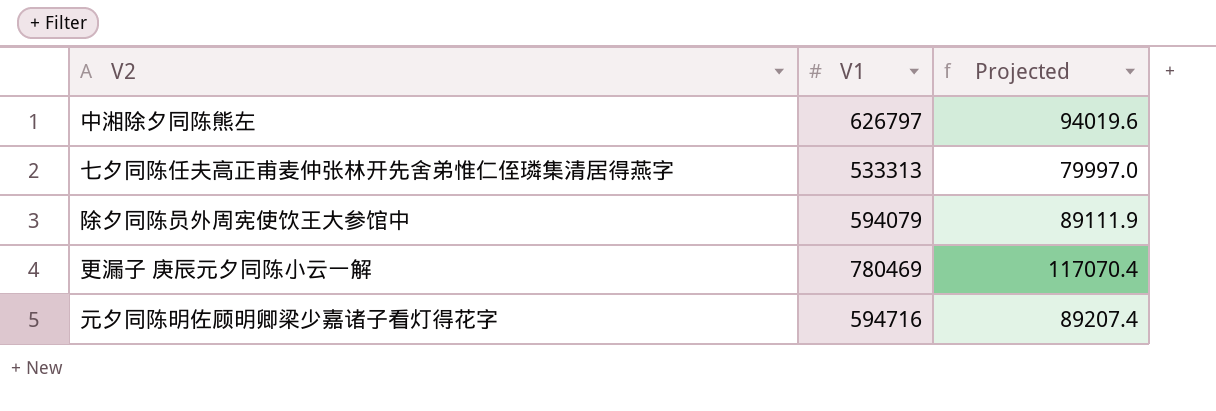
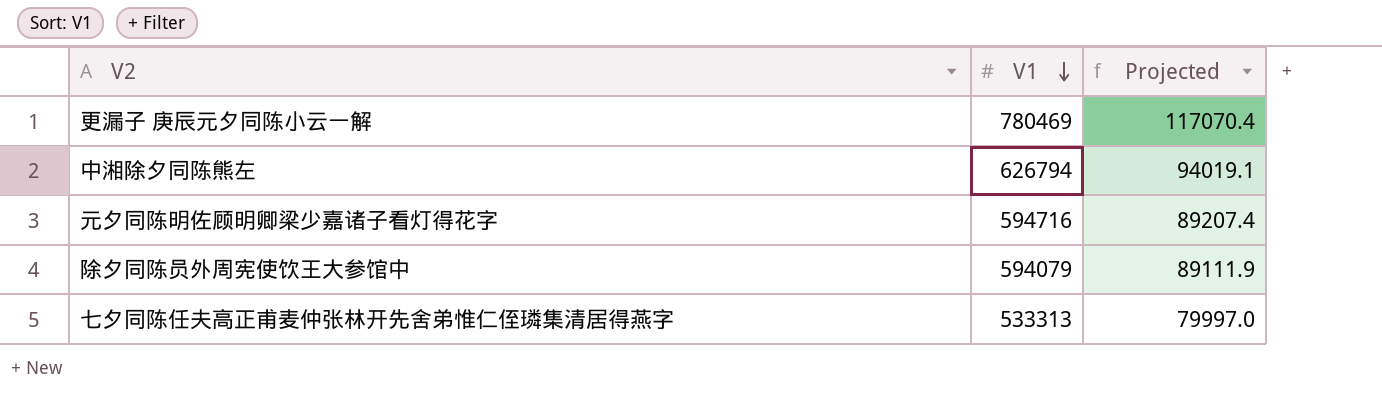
row order: none -> V1 descending
中湘除夕同陈熊左 | V1: 626797 -> 626794
中湘除夕同陈熊左 | Projected: 94019.6 -> 94019.1

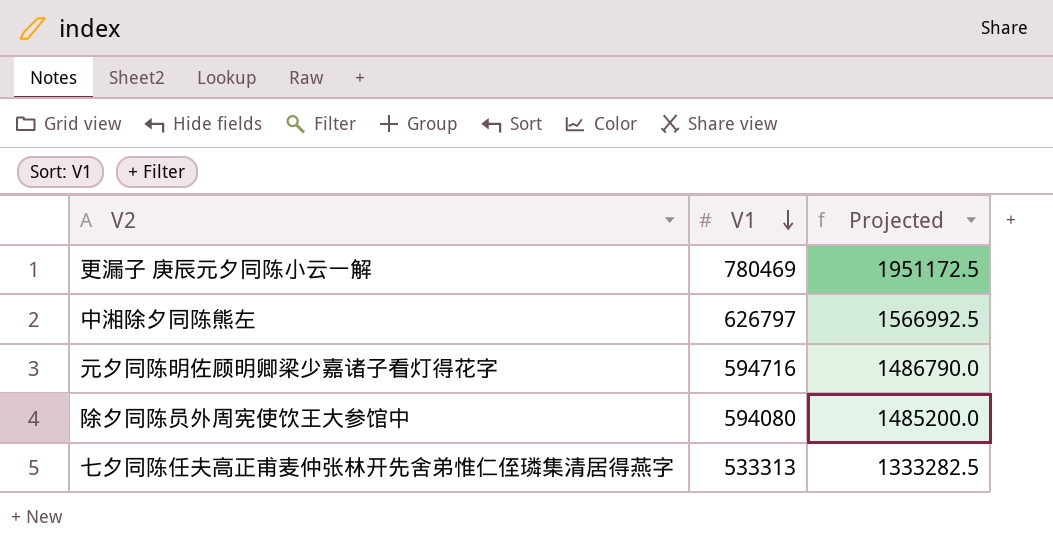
column Projected | formula: [V1] * 0.15 -> [V1] * 2.5
中湘除夕同陈熊左 | V1: 626794 -> 626797
除夕同陈员外周宪使饮王大参馆中 | V1: 594079 -> 594080

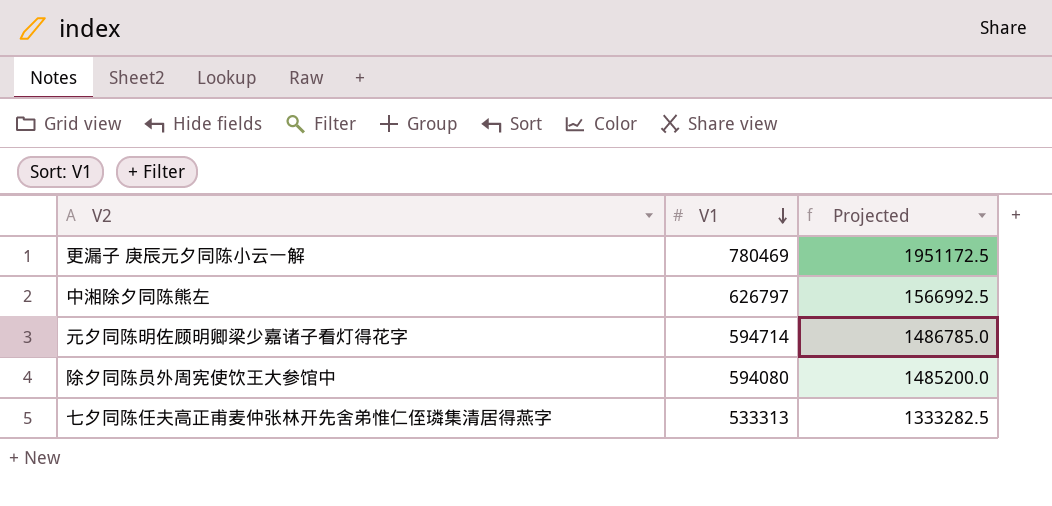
元夕同陈明佐顾明卿梁少嘉诸子看灯得花字 | V1: 594716 -> 594714
元夕同陈明佐顾明卿梁少嘉诸子看灯得花字 | Projected: 1486790.0 -> 1486785.0

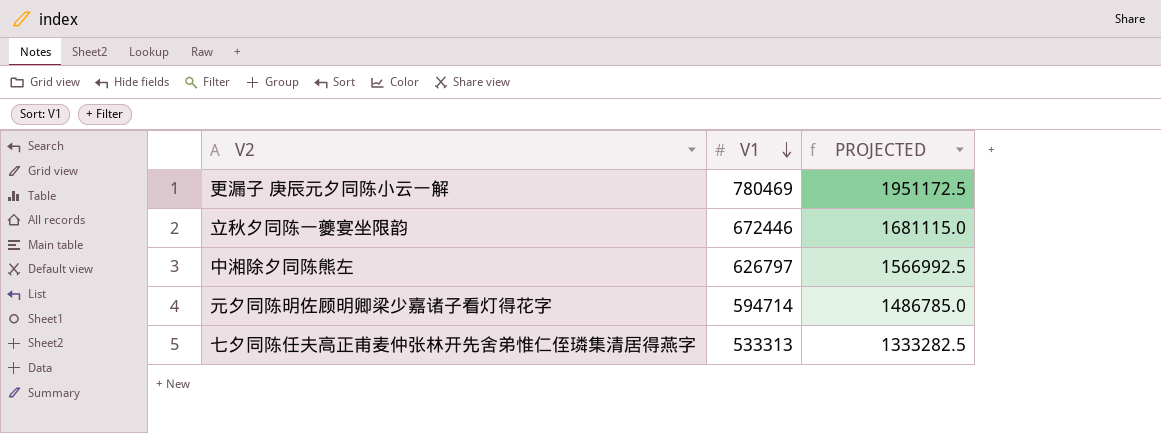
column name: Projected -> PROJECTED
row 除夕同陈员外周宪使饮王大参馆中: 594080 | 1485200.0 -> none
row 立秋夕同陈一夔宴坐限韵: none -> 672446 | 1681115.0

